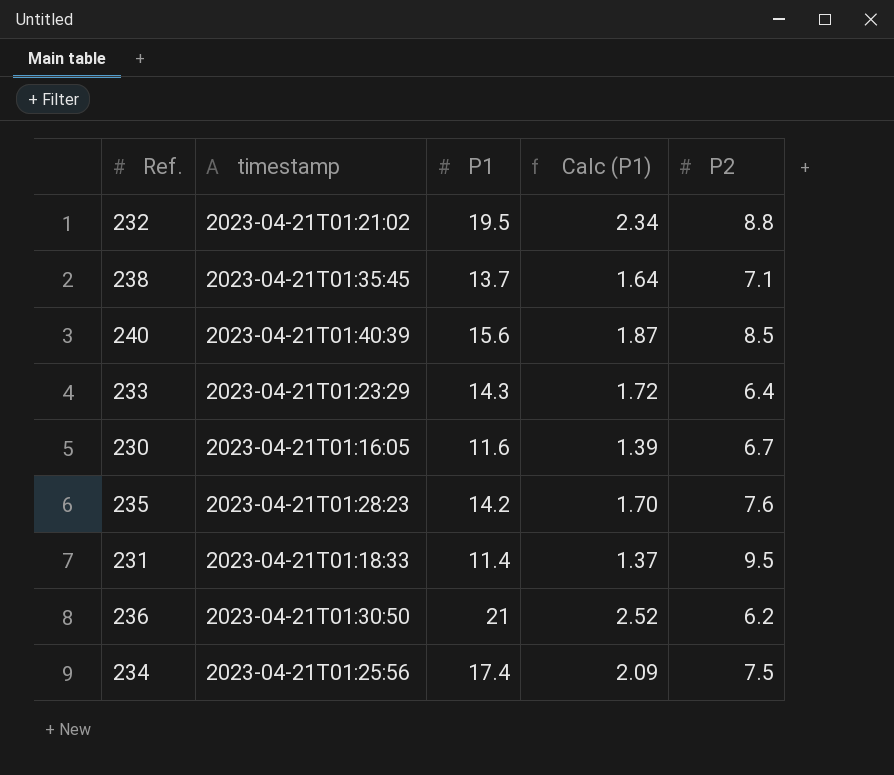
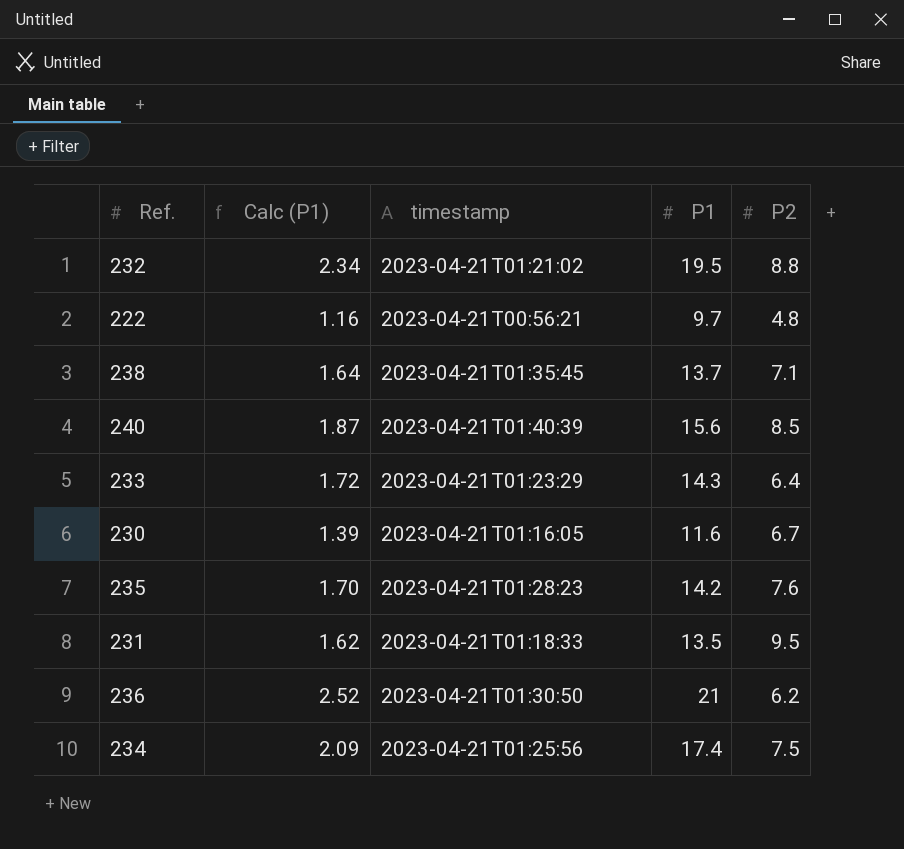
column Calc (P1) | position: 4 -> 2
row 222: none -> 1.16 | 2023-04-21T00:56:21 | 9.7 | 4.8
231 | Calc (P1): 1.37 -> 1.62
231 | P1: 11.4 -> 13.5

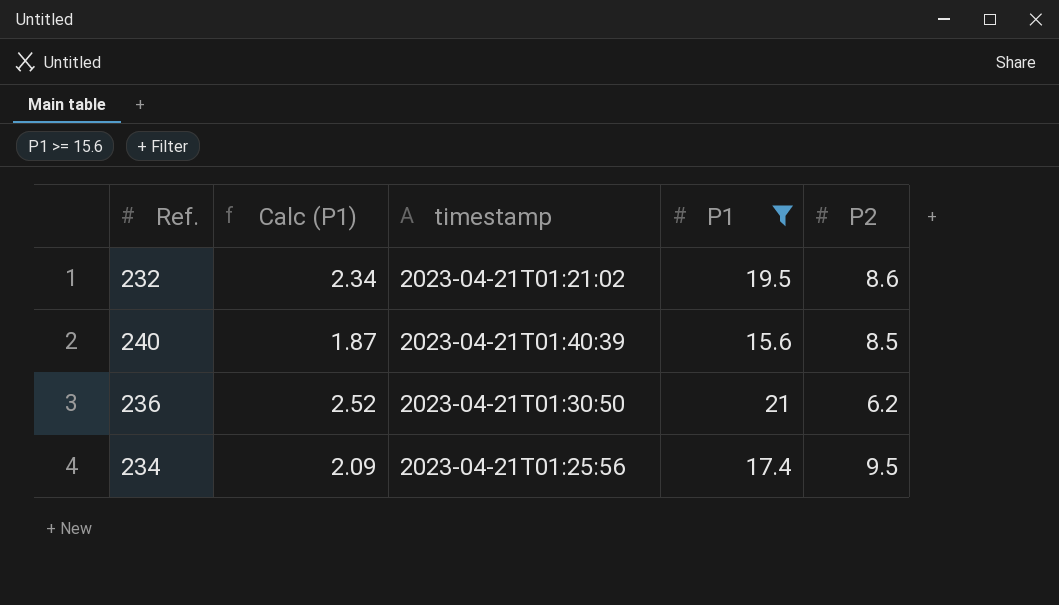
filter: none -> P1 >= 15.6
232 | P2: 8.8 -> 8.6
234 | P2: 7.5 -> 9.5

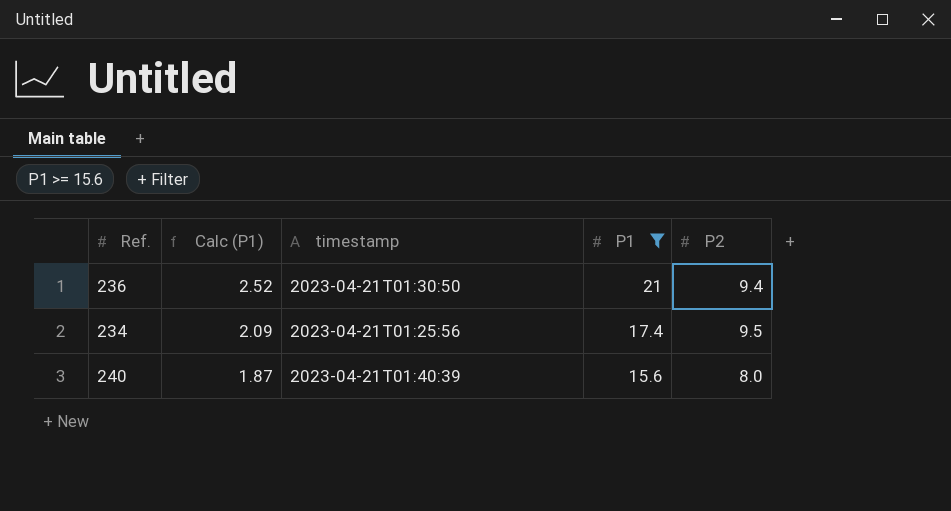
row order: none -> Calc (P1) descending
row 232: 2.34 | 2023-04-21T01:21:02 | 19.5 | 8.6 -> none
236 | P2: 6.2 -> 9.4
240 | P2: 8.5 -> 8.0

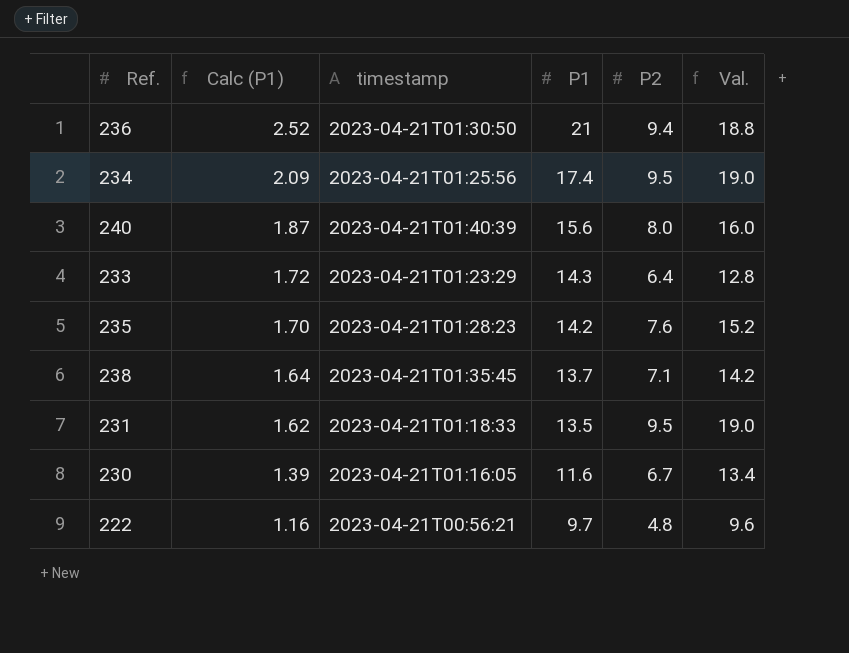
filter: P1 >= 15.6 -> none
column Val. | formula: none -> [P2] * 2

